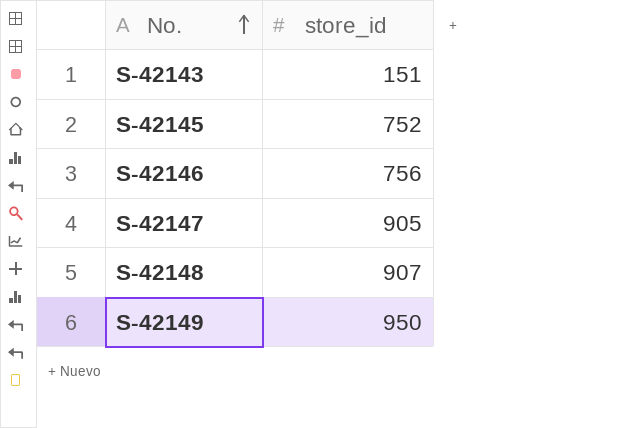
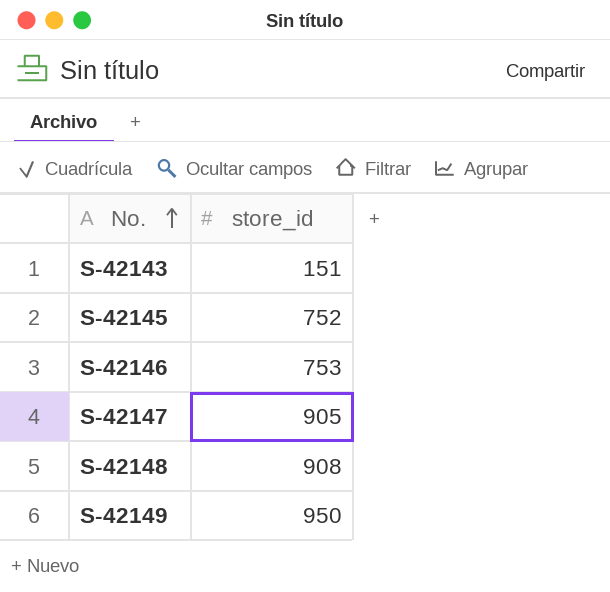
S-42146 | store_id: 756 -> 753
S-42148 | store_id: 907 -> 908

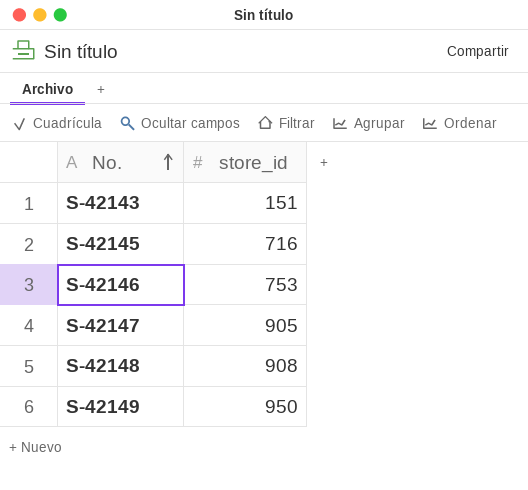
S-42145 | store_id: 752 -> 716

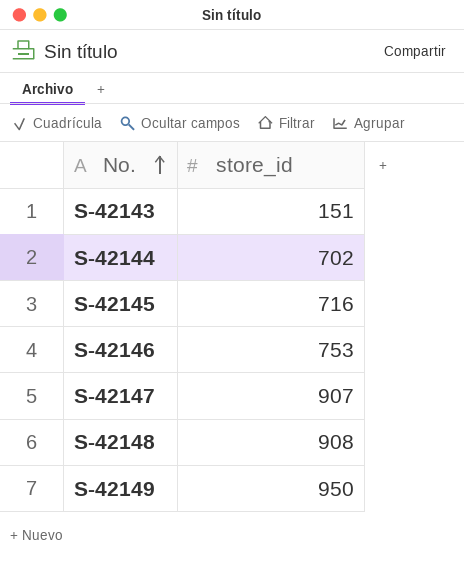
row S-42144: none -> 702
S-42147 | store_id: 905 -> 907

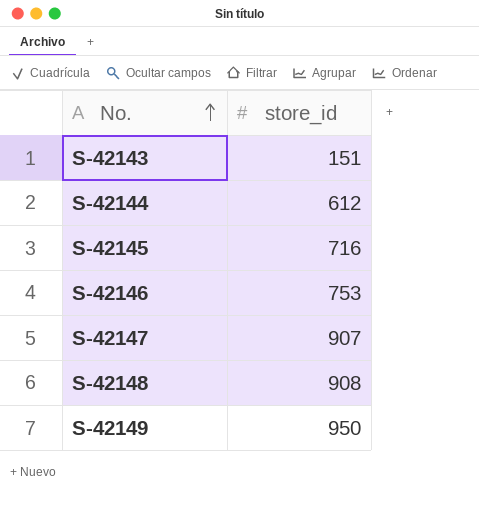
S-42144 | store_id: 702 -> 612

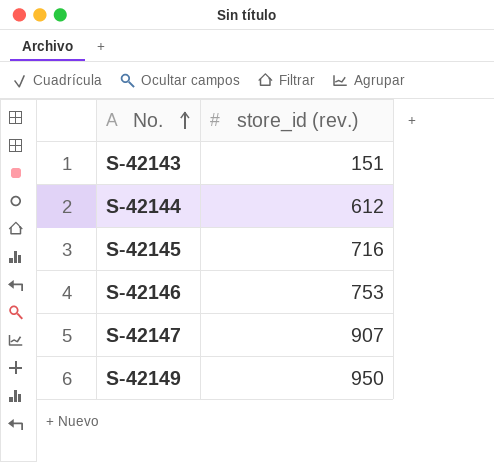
column name: store_id -> store_id (rev.)
row S-42148: 908 -> none

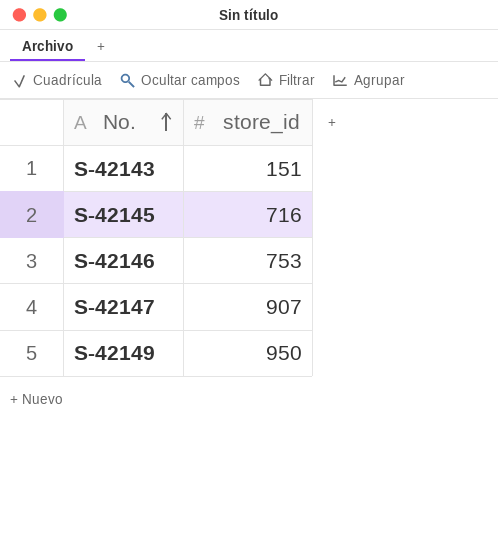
column name: store_id (rev.) -> store_id
row S-42144: 612 -> none

